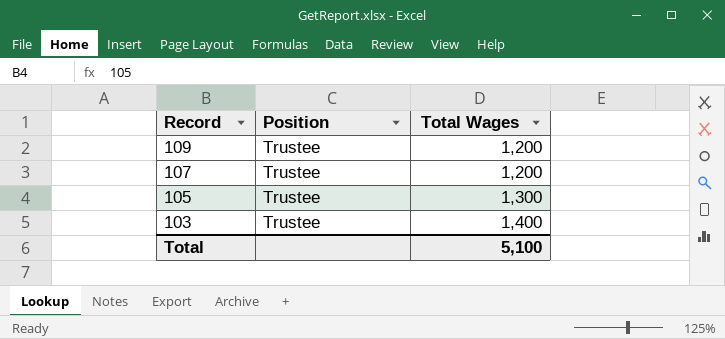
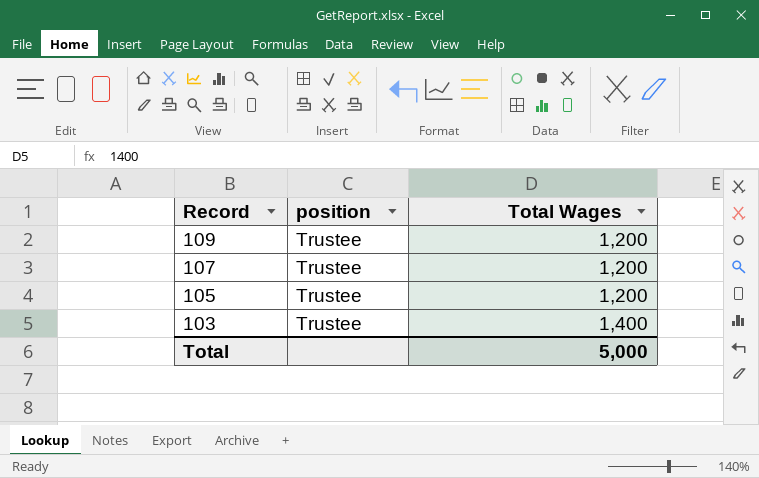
column name: Position -> position
105 | Total Wages: 1,300 -> 1,200
Total | Total Wages: 5,100 -> 5,000

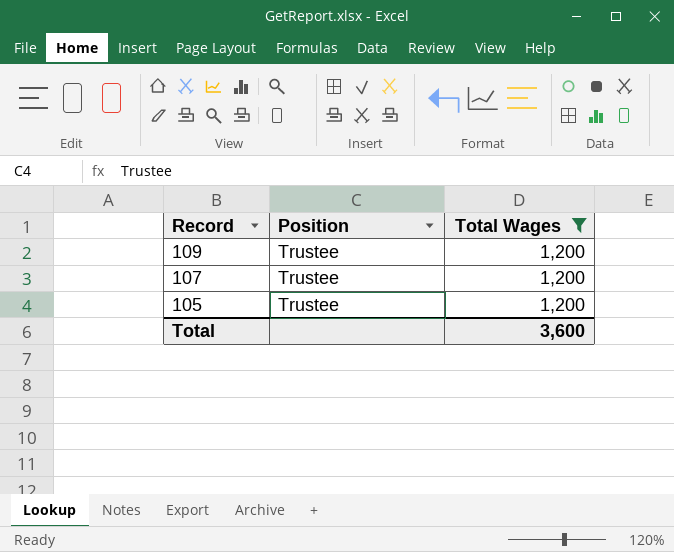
filter: none -> Total Wages = 1,200
column name: position -> Position
Total | Total Wages: 5,000 -> 3,600

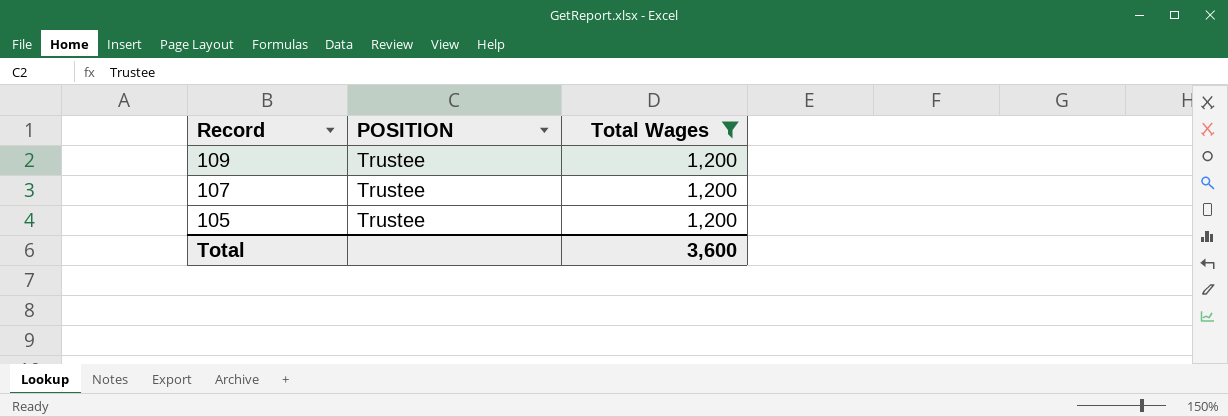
column name: Position -> POSITION

